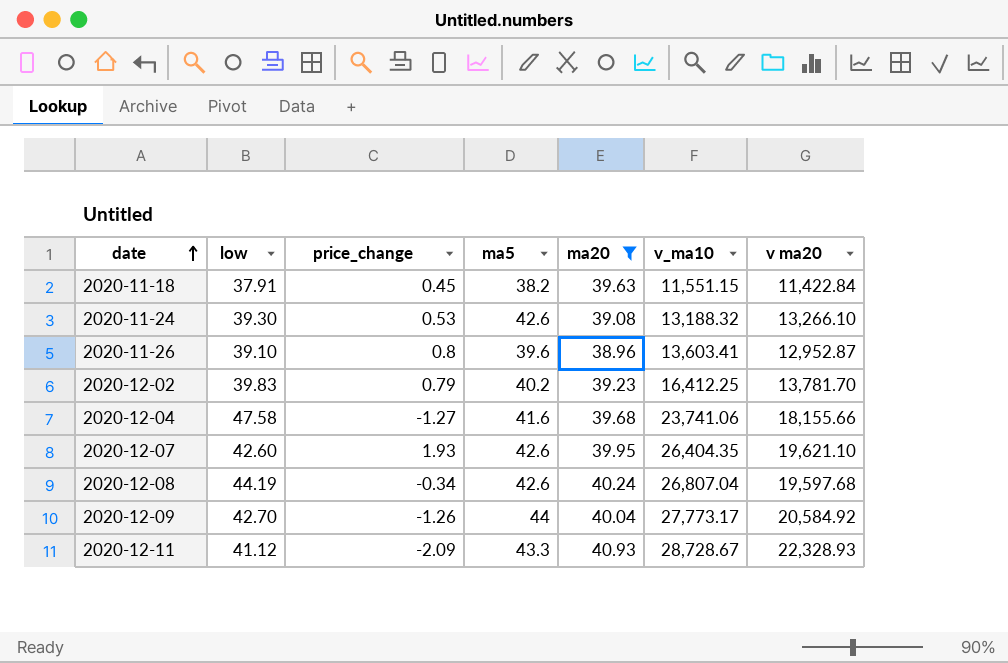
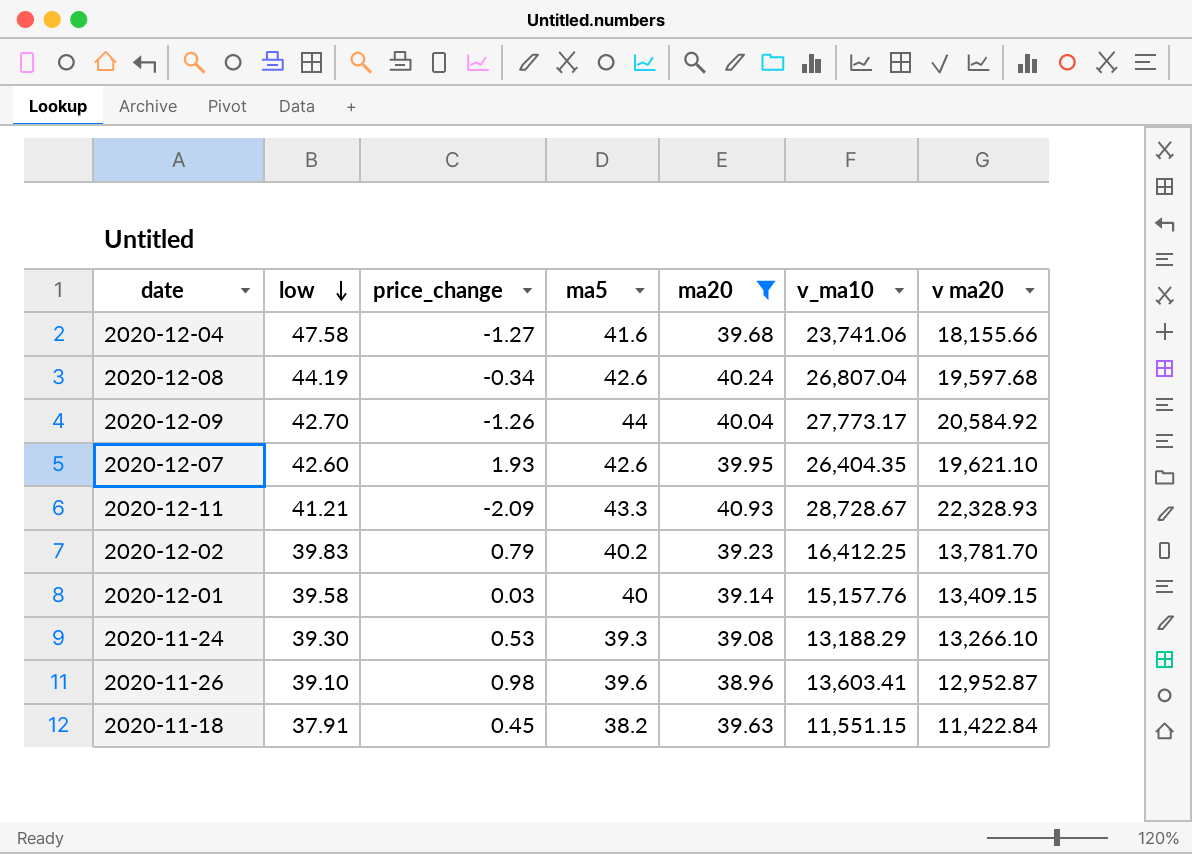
row order: date ascending -> low descending
2020-12-11 | low: 41.12 -> 41.21
row 2020-12-01: none -> 39.58 | 0.03 | 40 | 39.14 | 15,157.76 | 13,409.15
2020-11-24 | ma5: 42.6 -> 39.3
2020-11-24 | v_ma10: 13,188.32 -> 13,188.29
2020-11-26 | price_change: 0.8 -> 0.98

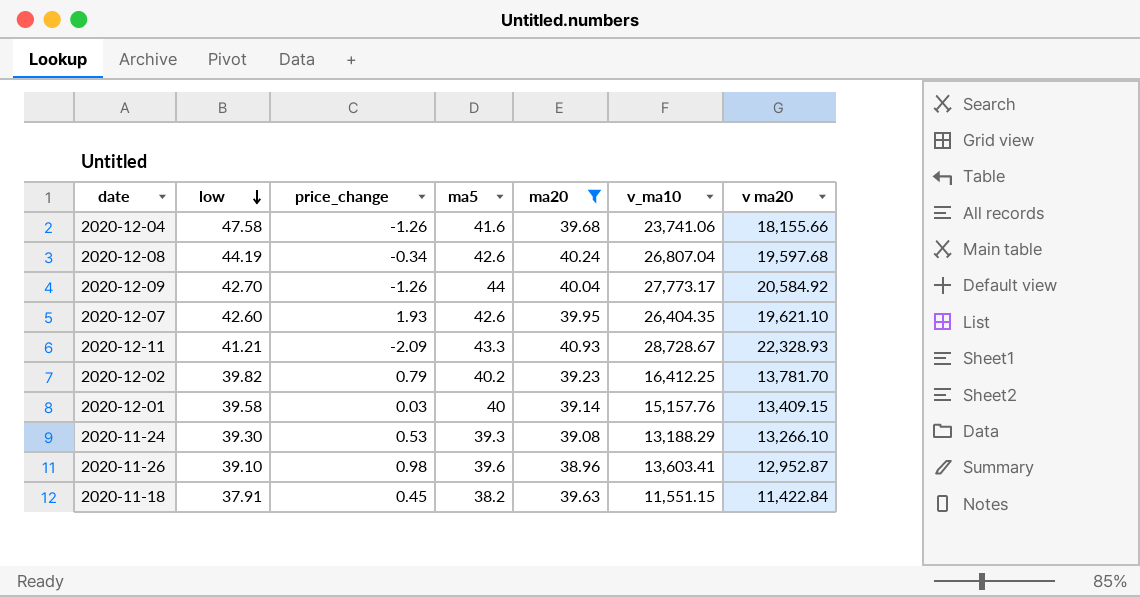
2020-12-04 | price_change: -1.27 -> -1.26
2020-12-02 | low: 39.83 -> 39.82

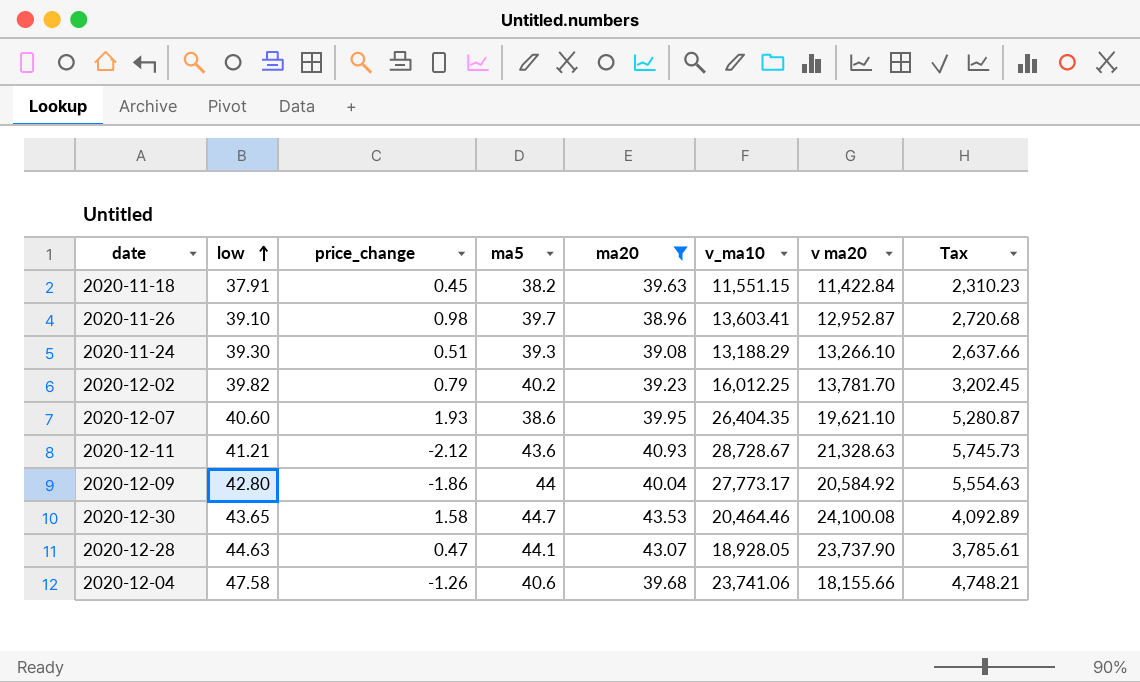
row order: low descending -> low ascending
column Tax | formula: none -> [v_ma10] * 0.2
row 2020-12-08: 44.19 | -0.34 | 42.6 | 40.24 | 26,807.04 | 19,597.68 -> none
row 2020-12-01: 39.58 | 0.03 | 40 | 39.14 | 15,157.76 | 13,409.15 -> none
2020-11-26 | ma5: 39.6 -> 39.7
2020-11-24 | price_change: 0.53 -> 0.51
2020-12-02 | v_ma10: 16,412.25 -> 16,012.25
2020-12-07 | low: 42.60 -> 40.60
2020-12-07 | ma5: 42.6 -> 38.6
2020-12-11 | price_change: -2.09 -> -2.12
2020-12-11 | ma5: 43.3 -> 43.6
2020-12-11 | v ma20: 22,328.93 -> 21,328.63
2020-12-09 | low: 42.70 -> 42.80
2020-12-09 | price_change: -1.26 -> -1.86
row 2020-12-30: none -> 43.65 | 1.58 | 44.7 | 43.53 | 20,464.46 | 24,100.08 | 4,092.89
row 2020-12-28: none -> 44.63 | 0.47 | 44.1 | 43.07 | 18,928.05 | 23,737.90 | 3,785.61
2020-12-04 | ma5: 41.6 -> 40.6

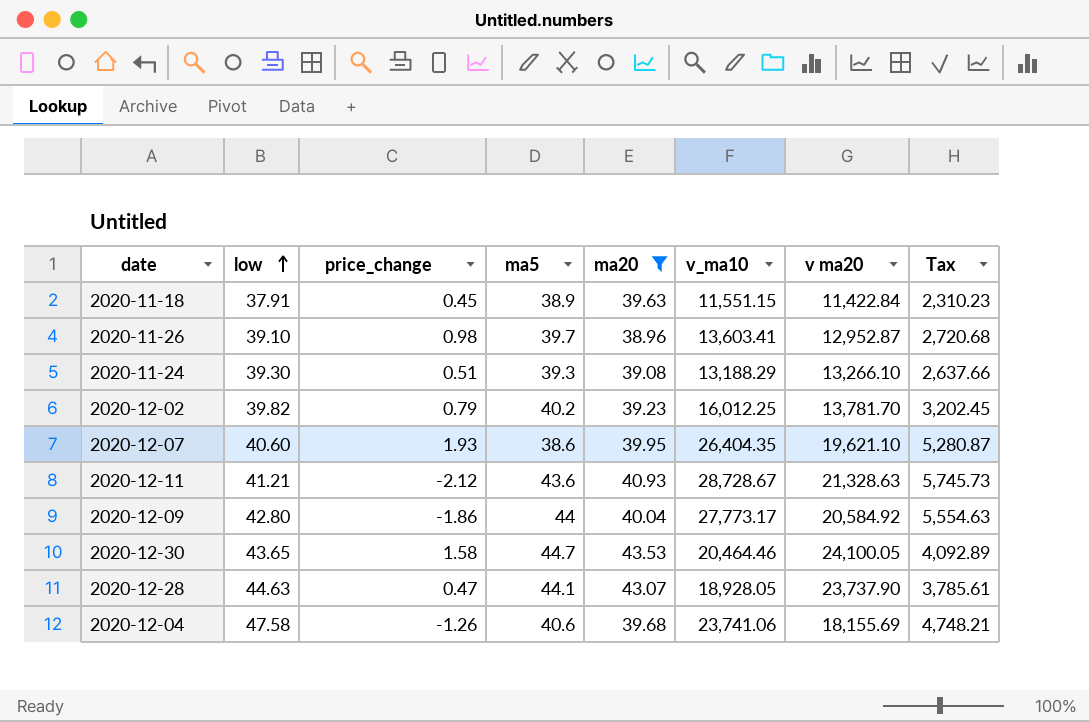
2020-11-18 | ma5: 38.2 -> 38.9
2020-12-30 | v ma20: 24,100.08 -> 24,100.05
2020-12-04 | v ma20: 18,155.66 -> 18,155.69

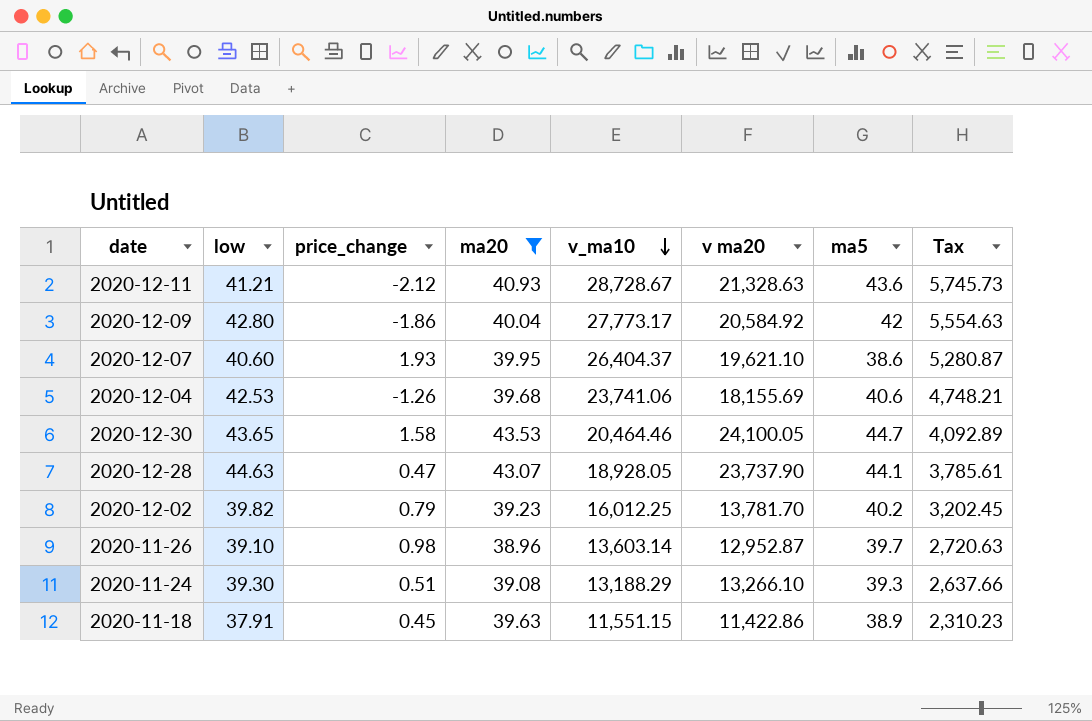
row order: low ascending -> v_ma10 descending
column ma5 | position: 4 -> 7
2020-12-09 | ma5: 44 -> 42
2020-12-07 | v_ma10: 26,404.35 -> 26,404.37
2020-12-04 | low: 47.58 -> 42.53
2020-11-26 | v_ma10: 13,603.41 -> 13,603.14
2020-11-26 | Tax: 2,720.68 -> 2,720.63
2020-11-18 | v ma20: 11,422.84 -> 11,422.86

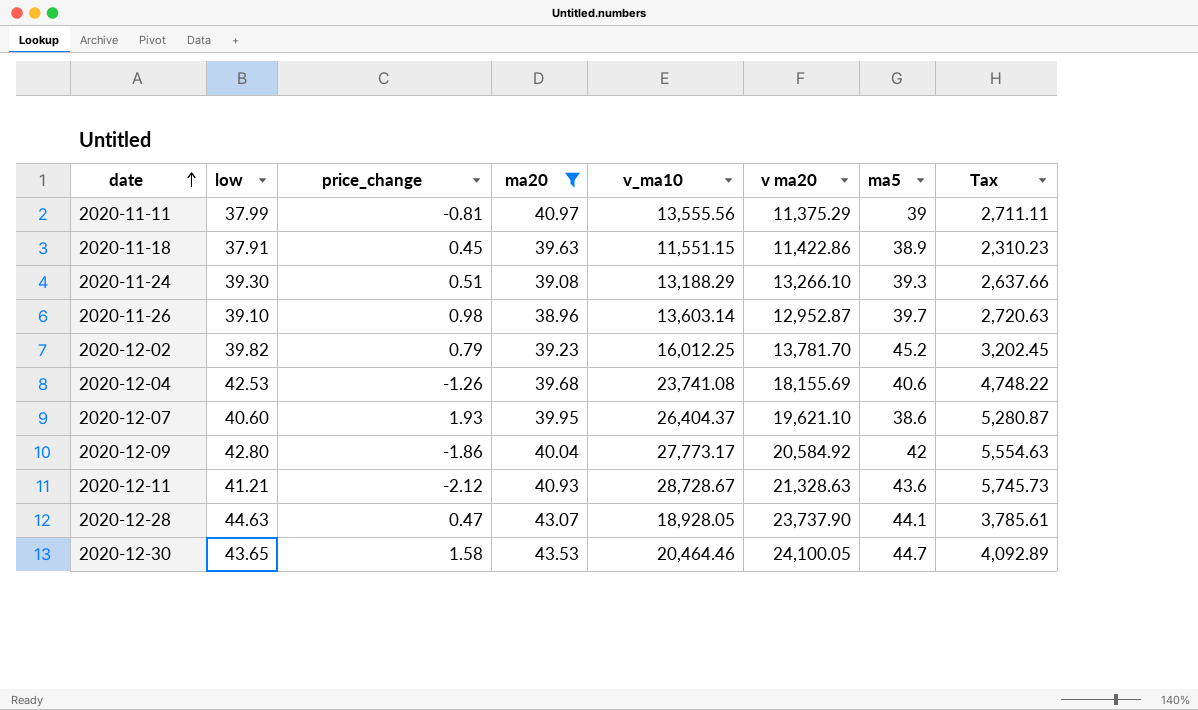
row order: v_ma10 descending -> date ascending
row 2020-11-11: none -> 37.99 | -0.81 | 40.97 | 13,555.56 | 11,375.29 | 39 | 2,711.11
2020-12-02 | ma5: 40.2 -> 45.2
2020-12-04 | v_ma10: 23,741.06 -> 23,741.08
2020-12-04 | Tax: 4,748.21 -> 4,748.22

